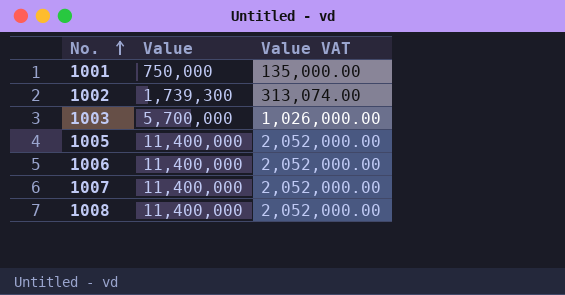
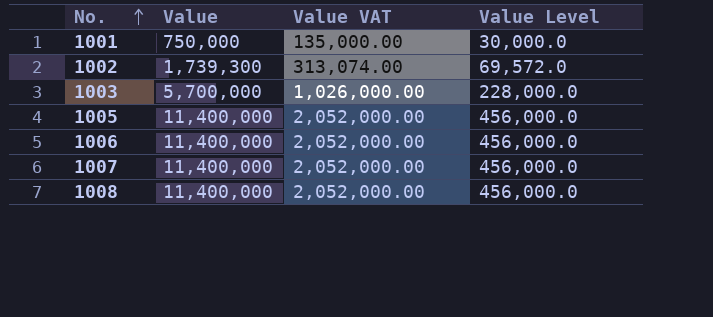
column Value Level | formula: none -> [Value] * 0.04

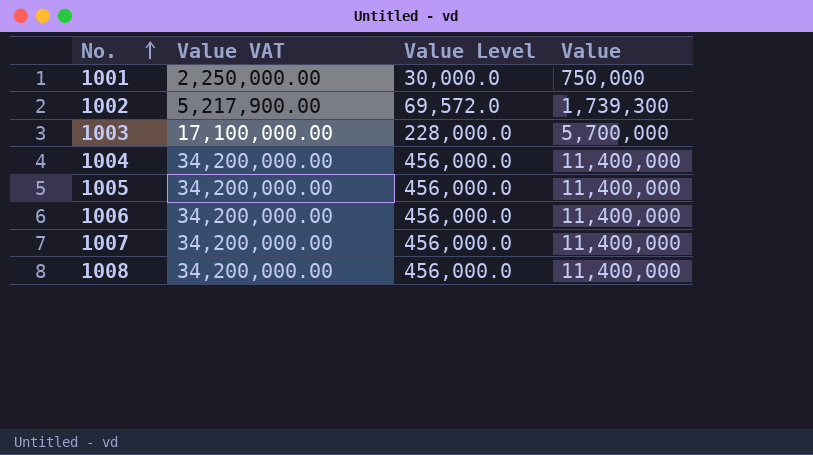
column Value VAT | formula: [Value] * 0.18 -> [Value] * 3
column Value | position: 2 -> 4
row 1004: none -> 34,200,000.00 | 456,000.0 | 11,400,000

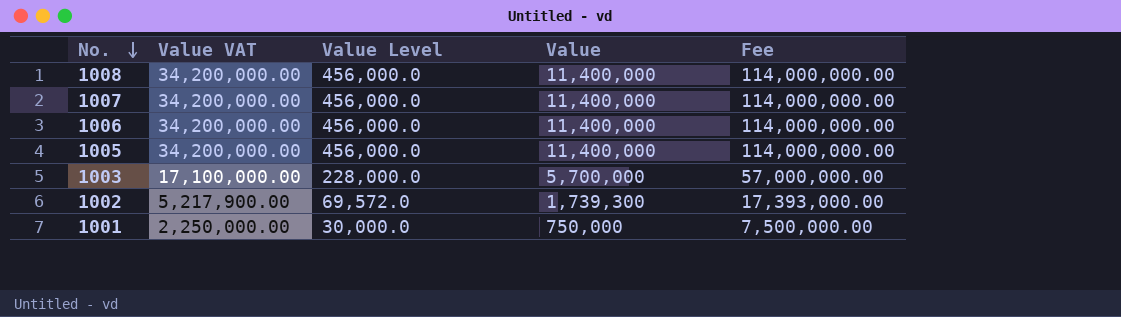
row order: No. ascending -> No. descending
column Fee | formula: none -> [Value] * 10
row 1004: 34,200,000.00 | 456,000.0 | 11,400,000 -> none

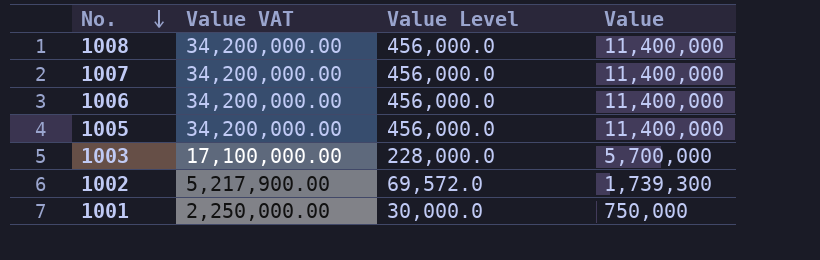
column Fee | formula: [Value] * 10 -> none

